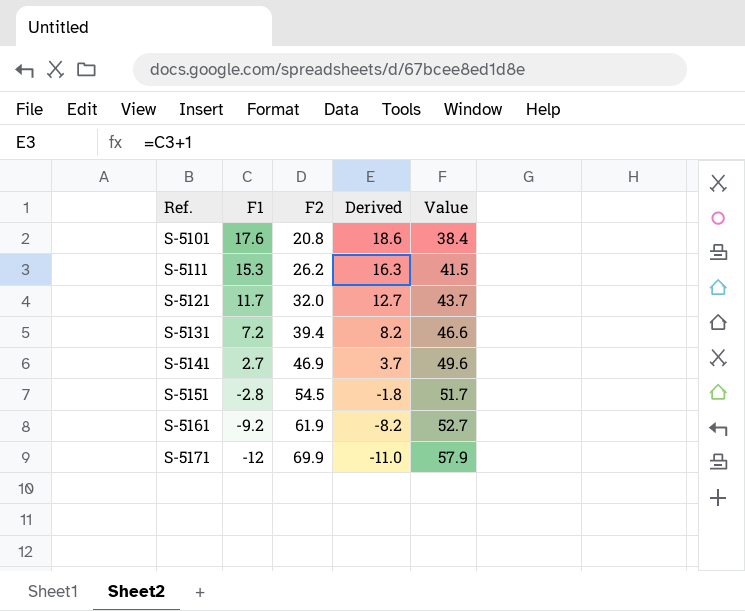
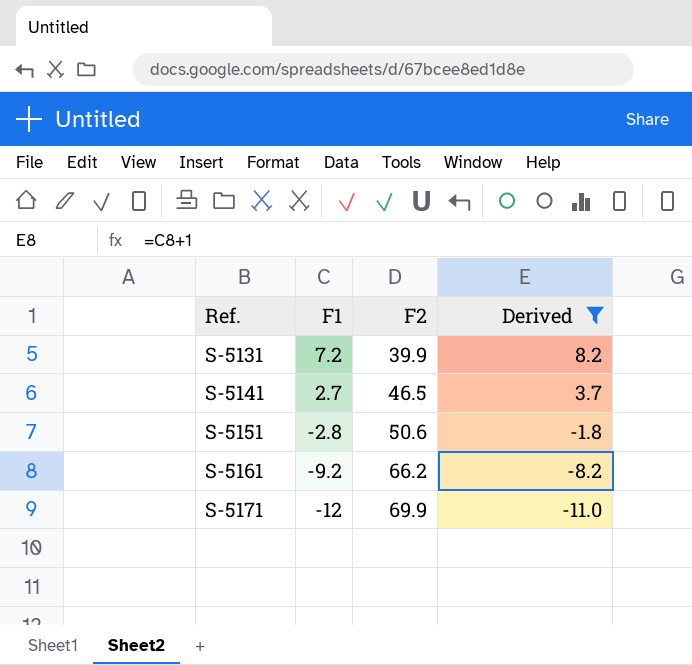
filter: none -> Derived <= 8.2
column Value | formula: [F1] + [F2] -> none
S-5131 | F2: 39.4 -> 39.9
S-5141 | F2: 46.9 -> 46.5
S-5151 | F2: 54.5 -> 50.6
S-5161 | F2: 61.9 -> 66.2

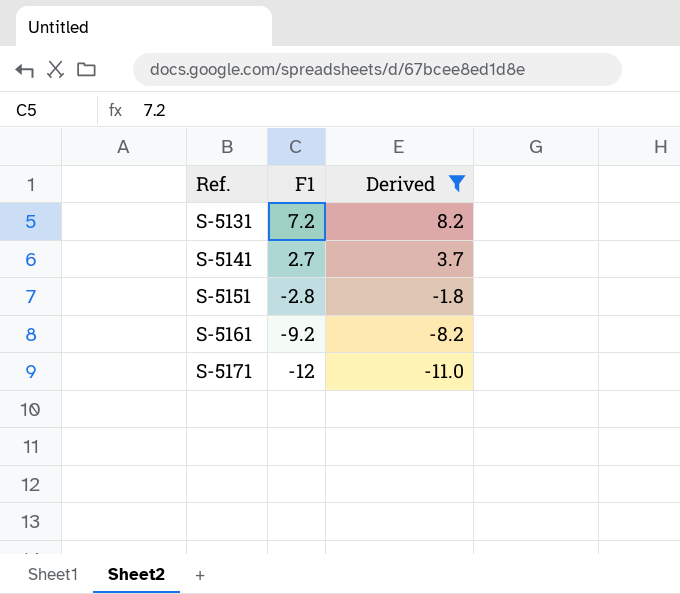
column F2 | position: 3 -> none

